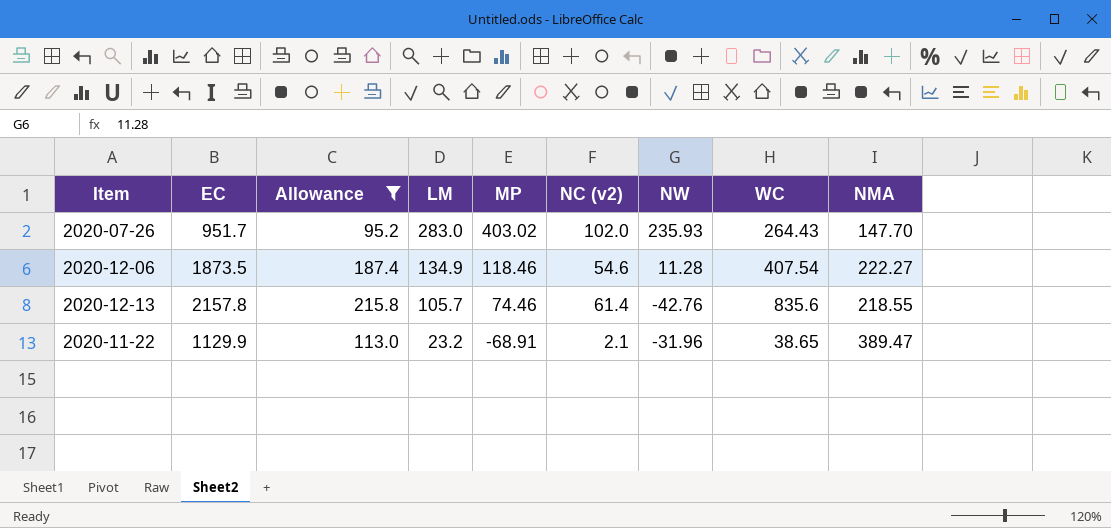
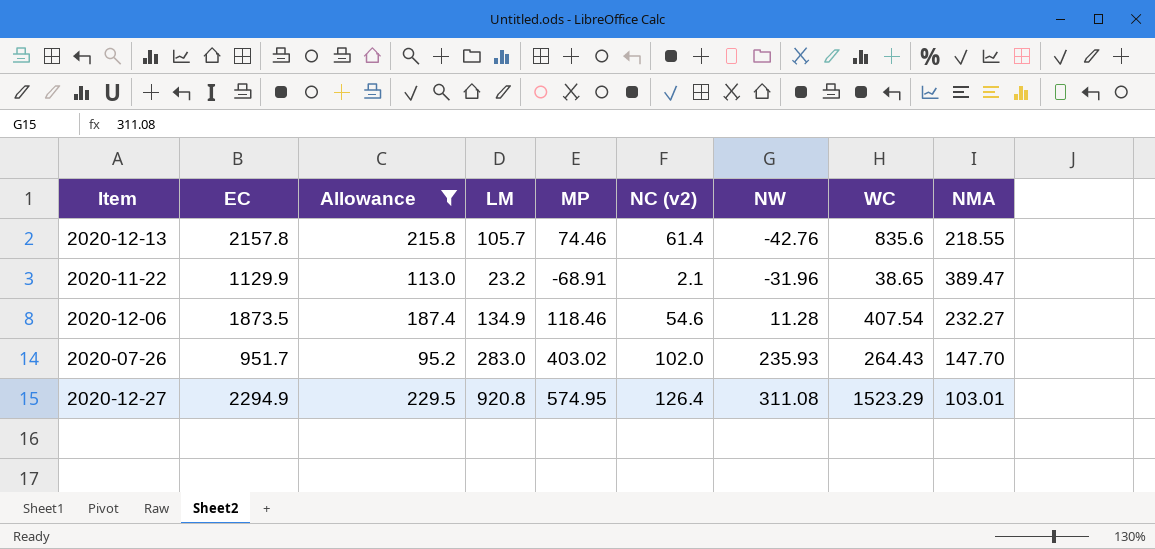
row order: LM descending -> NW ascending
2020-12-06 | NMA: 222.27 -> 232.27
row 2020-12-27: none -> 2294.9 | 229.5 | 920.8 | 574.95 | 126.4 | 311.08 | 1523.29 | 103.01

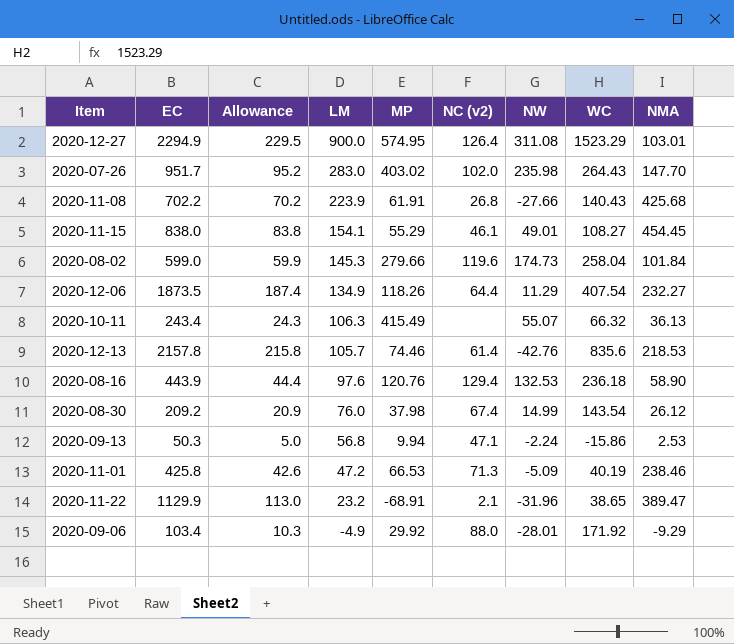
filter: Allowance >= 95.2 -> none
row order: NW ascending -> LM descending
2020-12-27 | LM: 920.8 -> 900.0
2020-07-26 | NW: 235.93 -> 235.98
2020-12-06 | MP: 118.46 -> 118.26
2020-12-06 | NC (v2): 54.6 -> 64.4
2020-12-06 | NW: 11.28 -> 11.29
2020-12-13 | NMA: 218.55 -> 218.53

